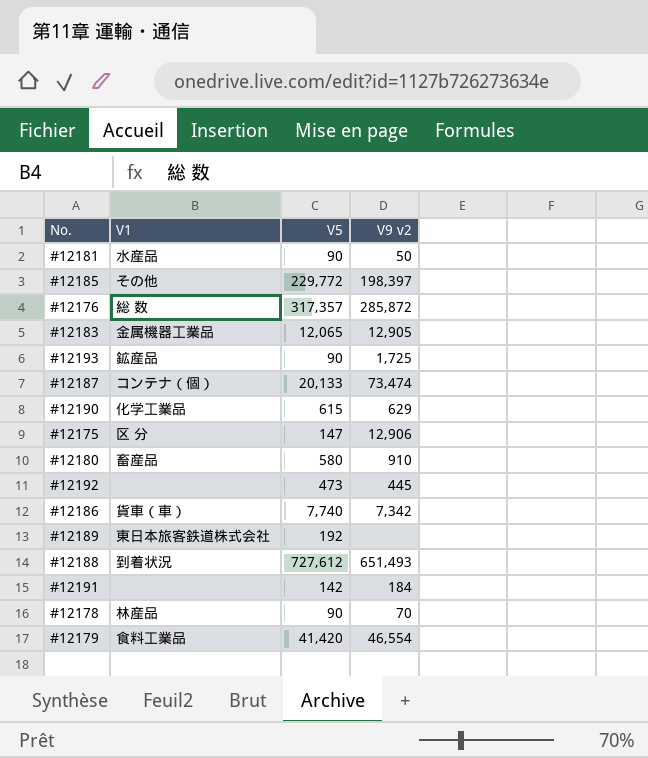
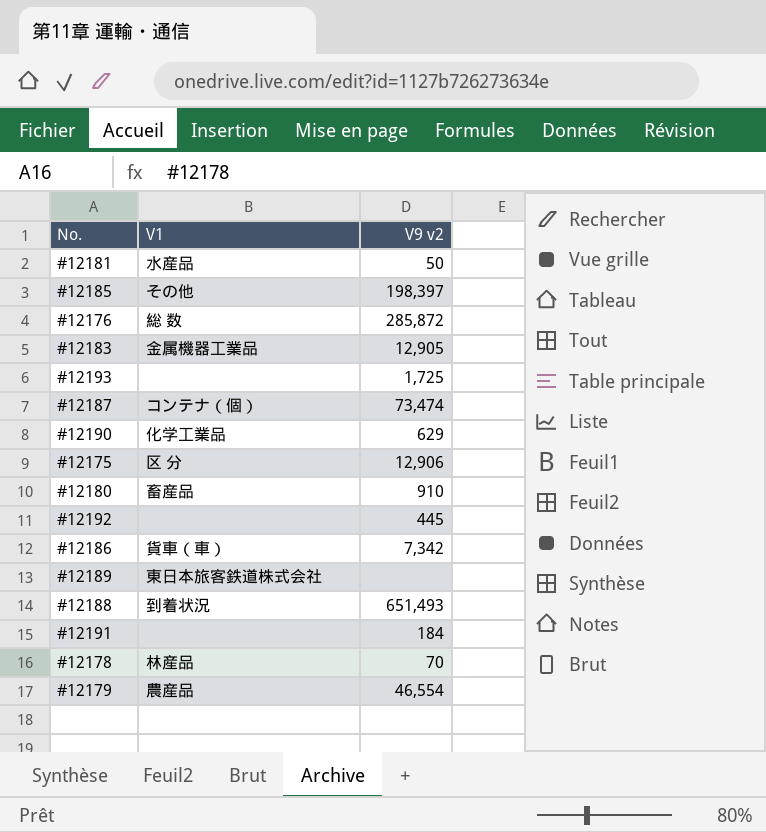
column V5 | position: 3 -> none
#12193 | V1: 鉱産品 -> none
#12179 | V1: 食料工業品 -> 農産品

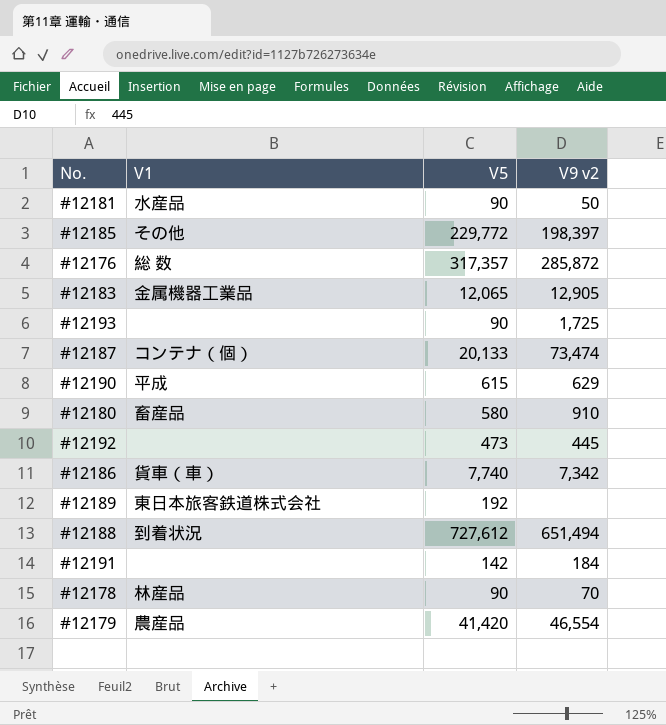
column V5 | position: none -> 3
row #12175: 区 分 | 12,906 -> none
#12190 | V1: 化学工業品 -> 平成
#12188 | V9 v2: 651,493 -> 651,494

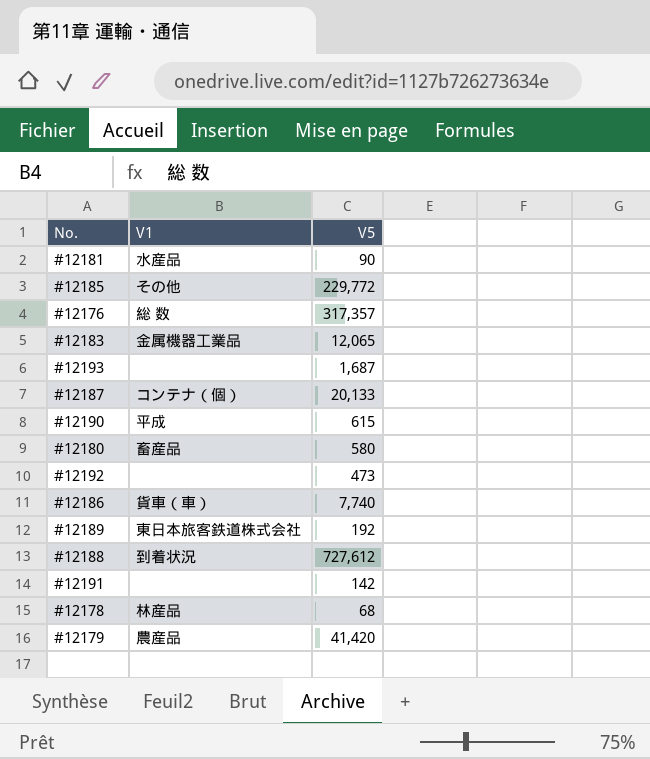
column V9 v2 | position: 4 -> none
#12193 | V5: 90 -> 1,687
#12178 | V5: 90 -> 68

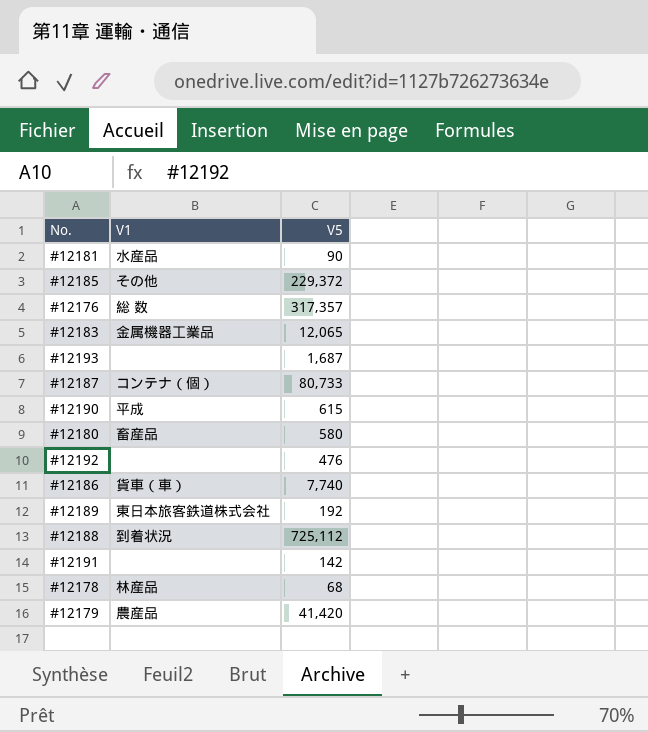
#12185 | V5: 229,772 -> 229,372
#12187 | V5: 20,133 -> 80,733
#12192 | V5: 473 -> 476
#12188 | V5: 727,612 -> 725,112

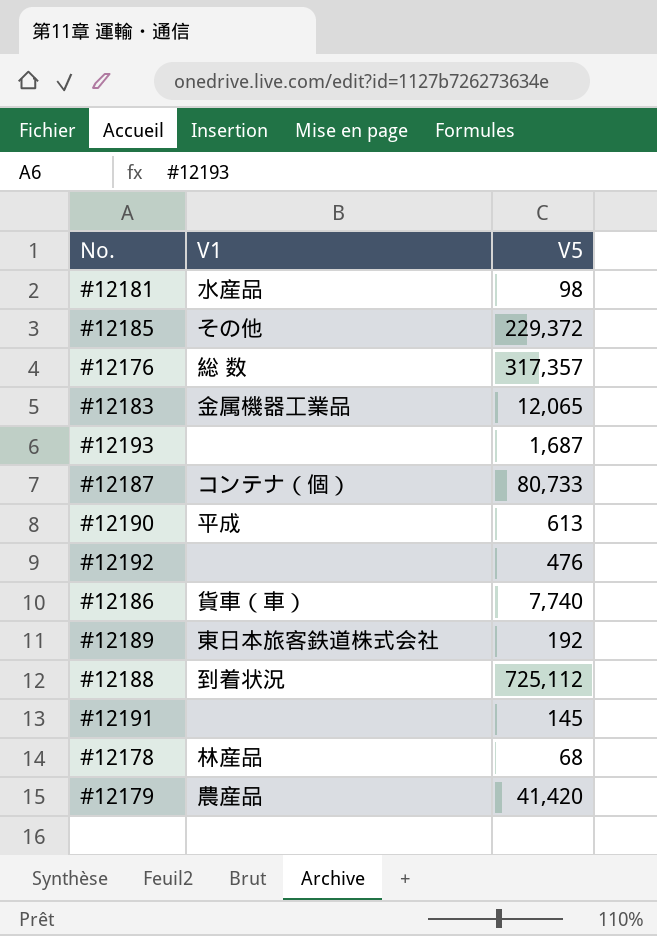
row #12180: 畜産品 | 580 -> none
#12181 | V5: 90 -> 98
#12190 | V5: 615 -> 613
#12191 | V5: 142 -> 145

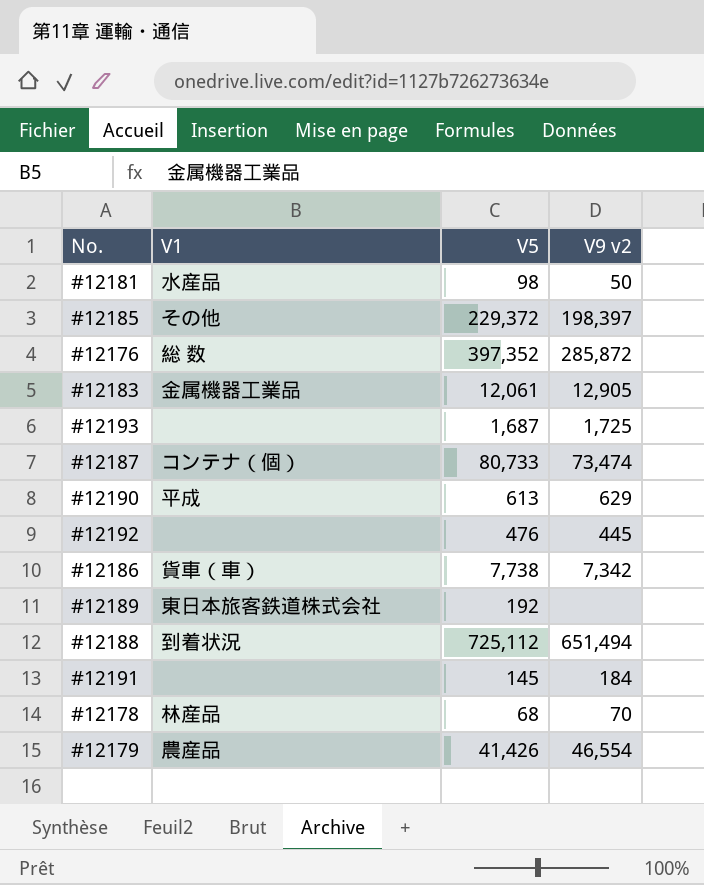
column V9 v2 | position: none -> 4
#12176 | V5: 317,357 -> 397,352
#12183 | V5: 12,065 -> 12,061
#12186 | V5: 7,740 -> 7,738
#12179 | V5: 41,420 -> 41,426

